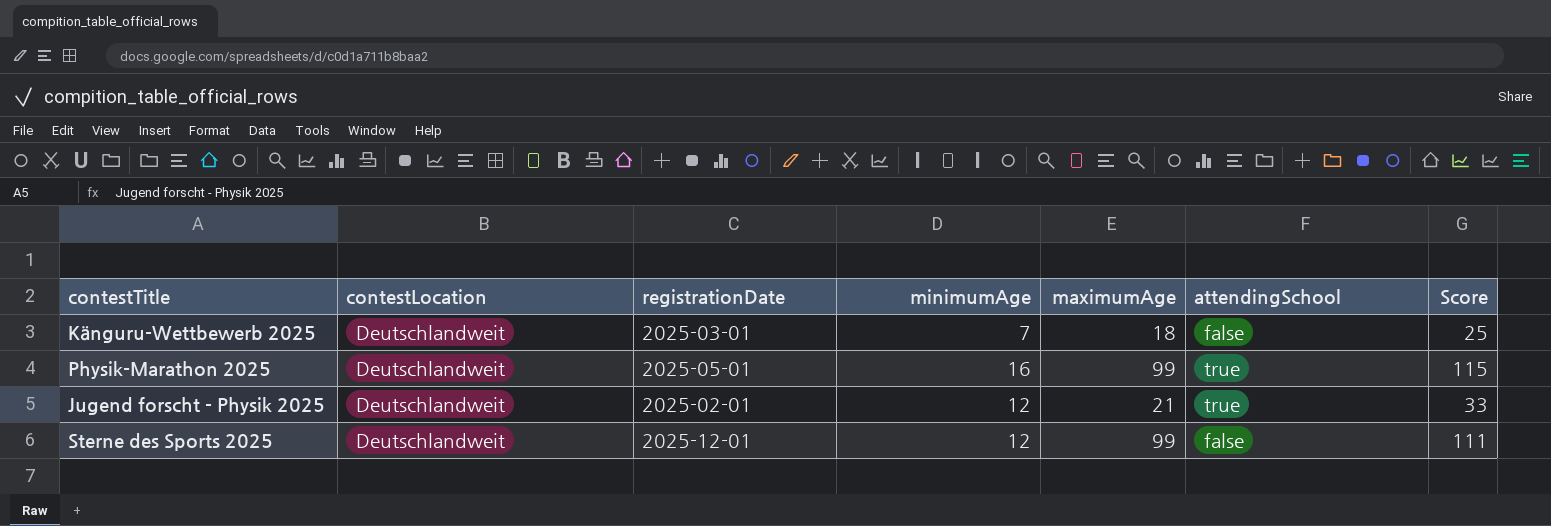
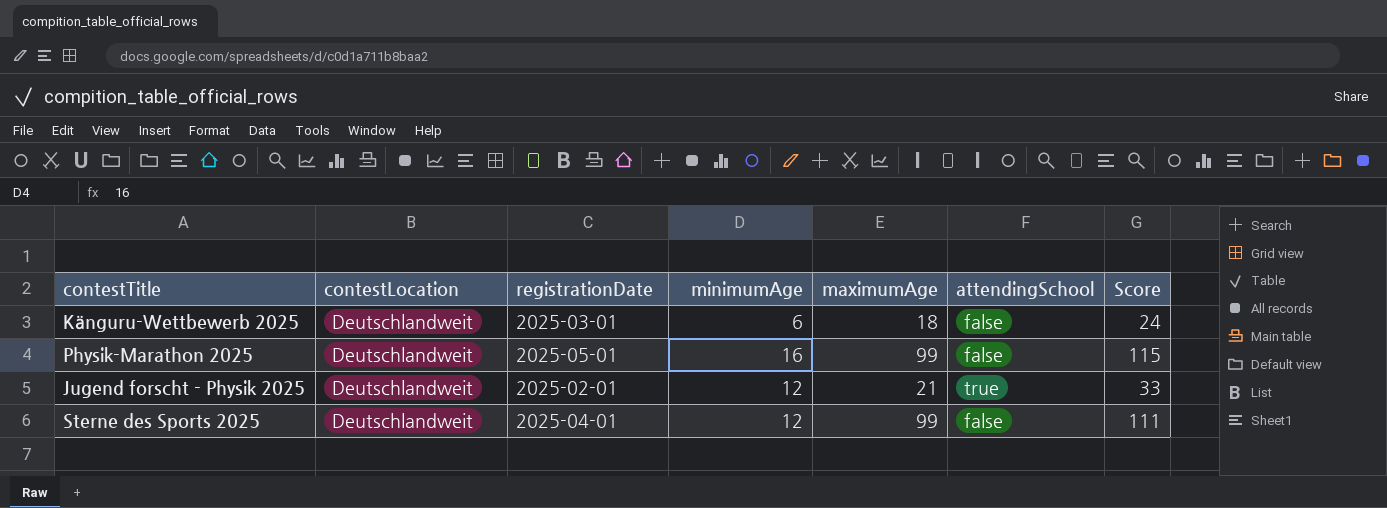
Känguru-Wettbewerb 2025 | minimumAge: 7 -> 6
Känguru-Wettbewerb 2025 | Score: 25 -> 24
Physik-Marathon 2025 | attendingSchool: true -> false
Sterne des Sports 2025 | registrationDate: 2025-12-01 -> 2025-04-01

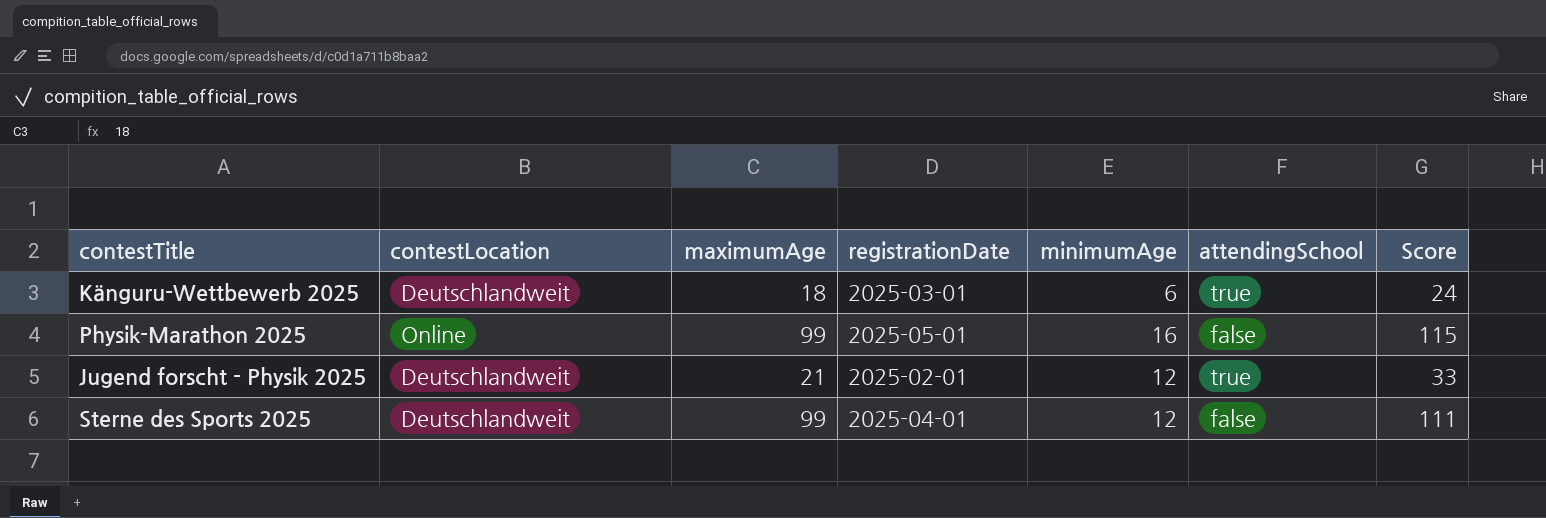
column maximumAge | position: 5 -> 3
Känguru-Wettbewerb 2025 | attendingSchool: false -> true
Physik-Marathon 2025 | contestLocation: Deutschlandweit -> Online

